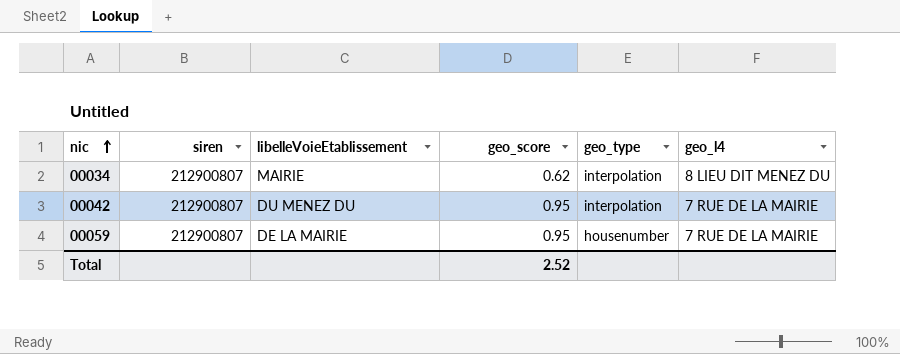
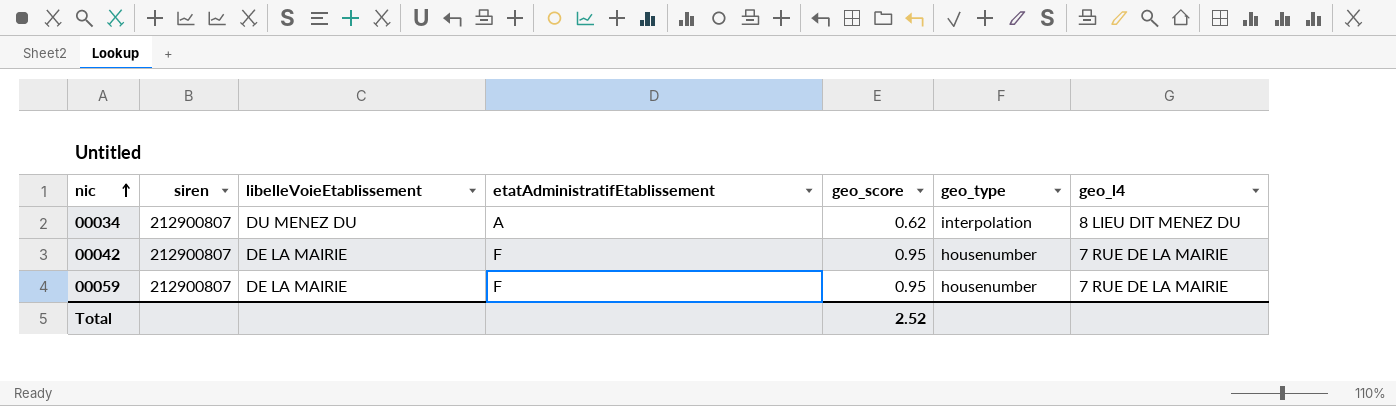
column etatAdministratifEtablissement | position: none -> 4
00034 | libelleVoieEtablissement: MAIRIE -> DU MENEZ DU
00042 | libelleVoieEtablissement: DU MENEZ DU -> DE LA MAIRIE
00042 | geo_type: interpolation -> housenumber

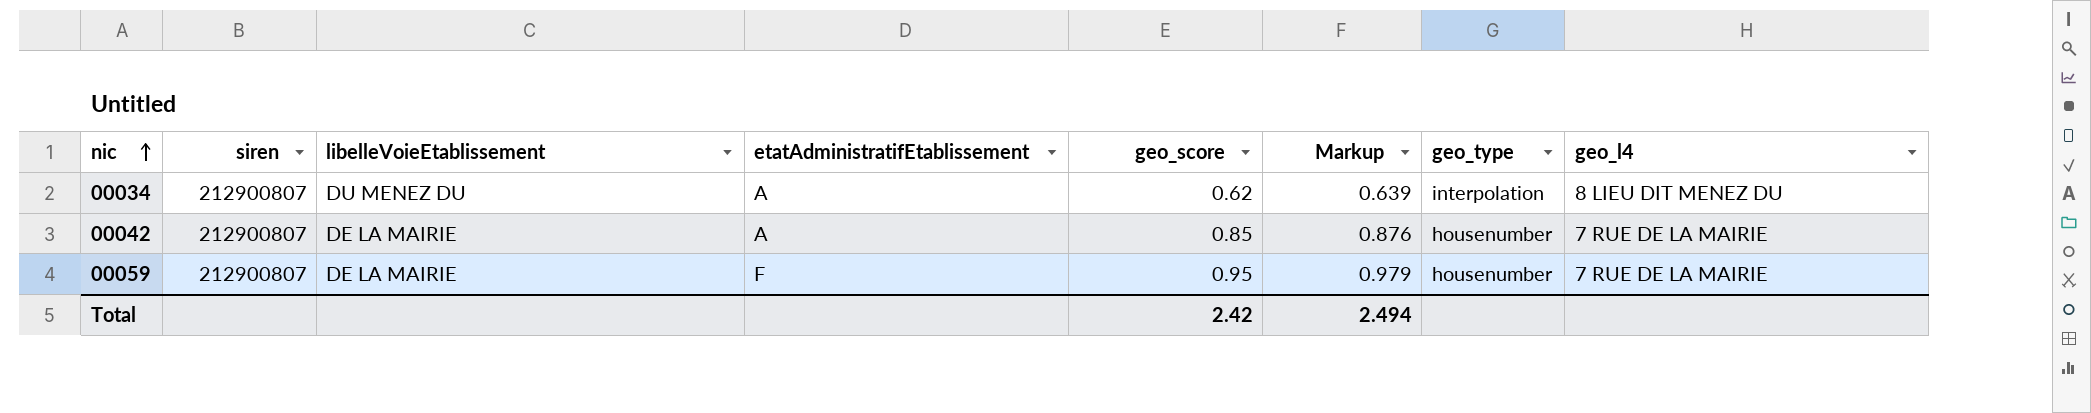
column Markup | formula: none -> [geo_score] * 1.03
00042 | etatAdministratifEtablissement: F -> A
00042 | geo_score: 0.95 -> 0.85
Total | geo_score: 2.52 -> 2.42

